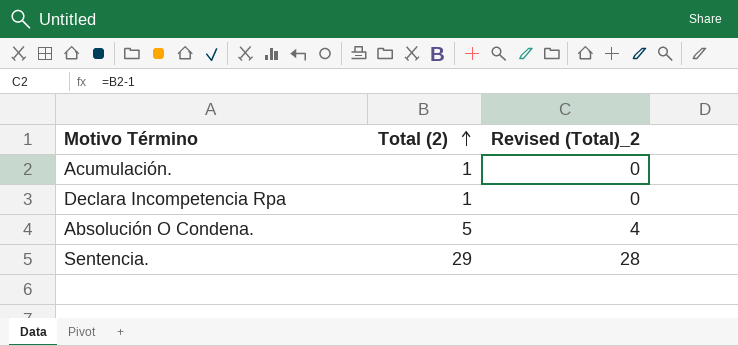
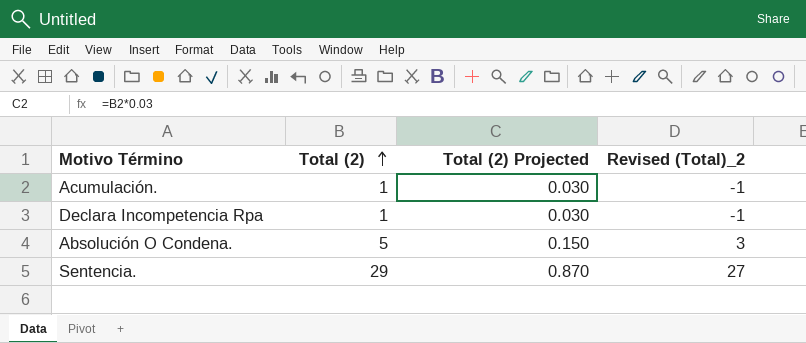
column Total (2) Projected | formula: none -> [Total (2)] * 0.03
column Revised (Total)_2 | formula: [Total (2)] - 1 -> [Total (2)] - 2

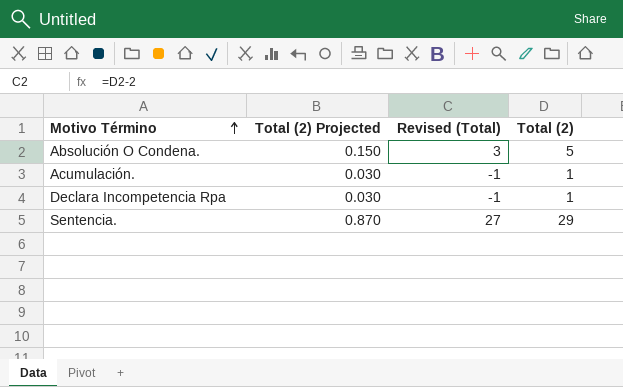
row order: Total (2) ascending -> Motivo Término ascending
column name: Revised (Total)_2 -> Revised (Total)
column Total (2) | position: 2 -> 4

